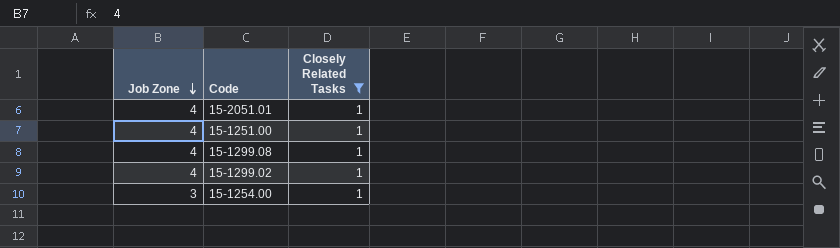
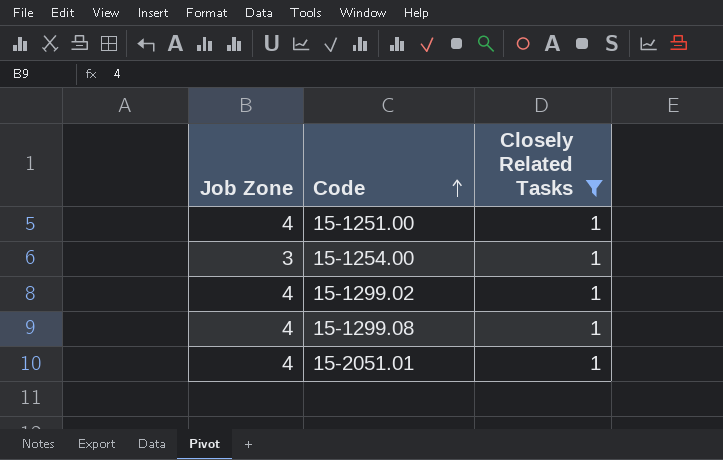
row order: Job Zone descending -> Code ascending

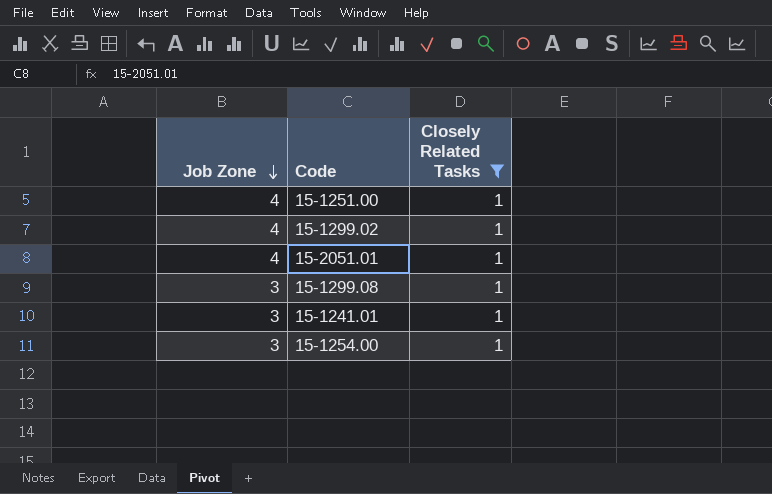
row order: Code ascending -> Job Zone descending
15-1299.08 | Job Zone: 4 -> 3
row 15-1241.01: none -> 3 | 1

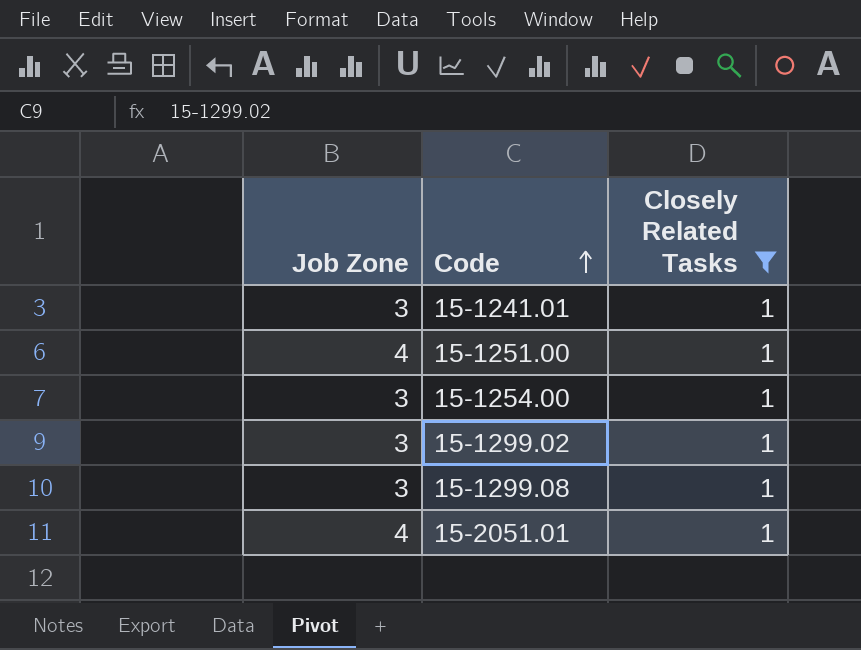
row order: Job Zone descending -> Code ascending
15-1299.02 | Job Zone: 4 -> 3

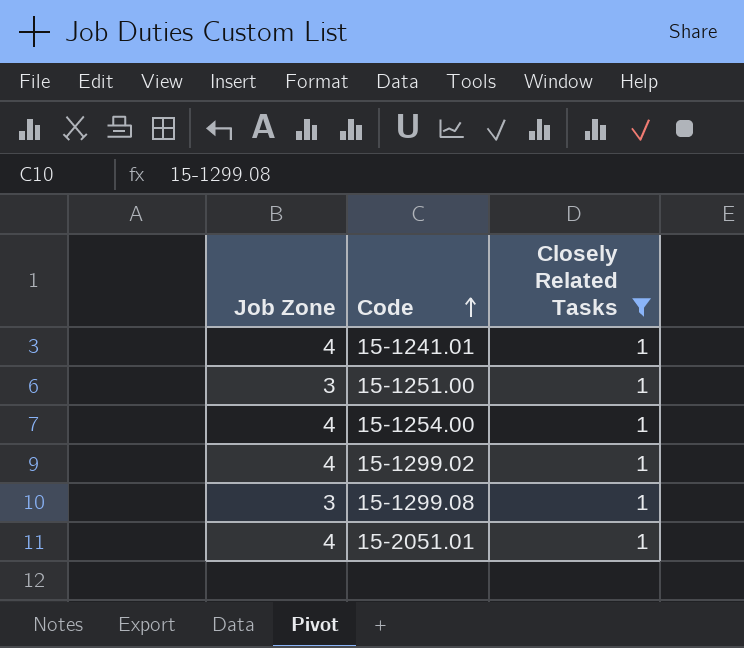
15-1241.01 | Job Zone: 3 -> 4
15-1251.00 | Job Zone: 4 -> 3
15-1254.00 | Job Zone: 3 -> 4
15-1299.02 | Job Zone: 3 -> 4

